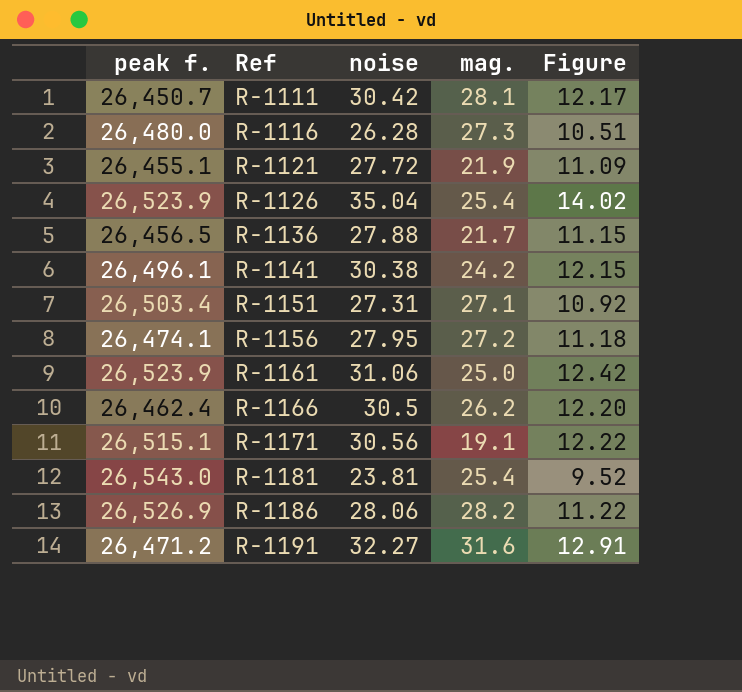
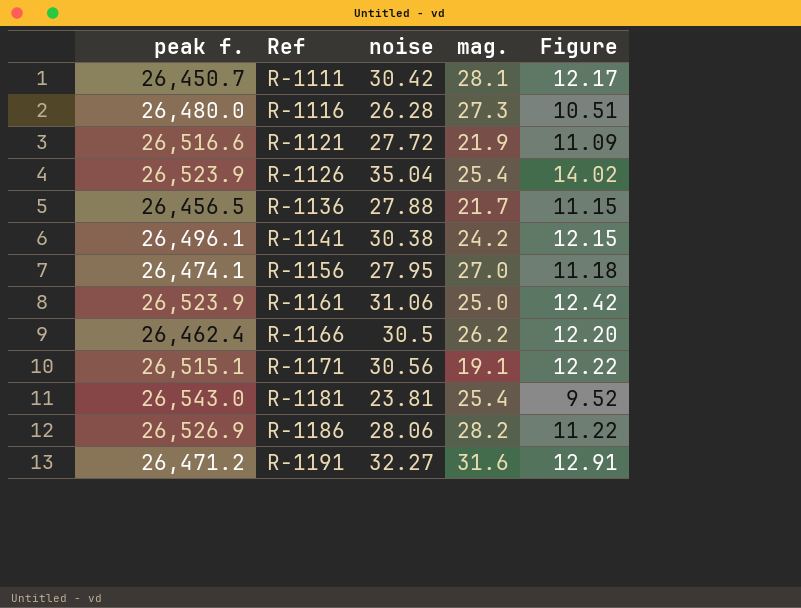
row R-1151: 26,503.4 | 27.31 | 27.1 | 10.92 -> none
R-1121 | peak f.: 26,455.1 -> 26,516.6
R-1156 | mag.: 27.2 -> 27.0

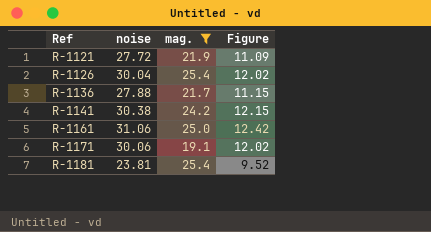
filter: none -> mag. <= 25.4
column peak f. | position: 1 -> none
R-1126 | noise: 35.04 -> 30.04
R-1126 | Figure: 14.02 -> 12.02
R-1171 | noise: 30.56 -> 30.06
R-1171 | Figure: 12.22 -> 12.02

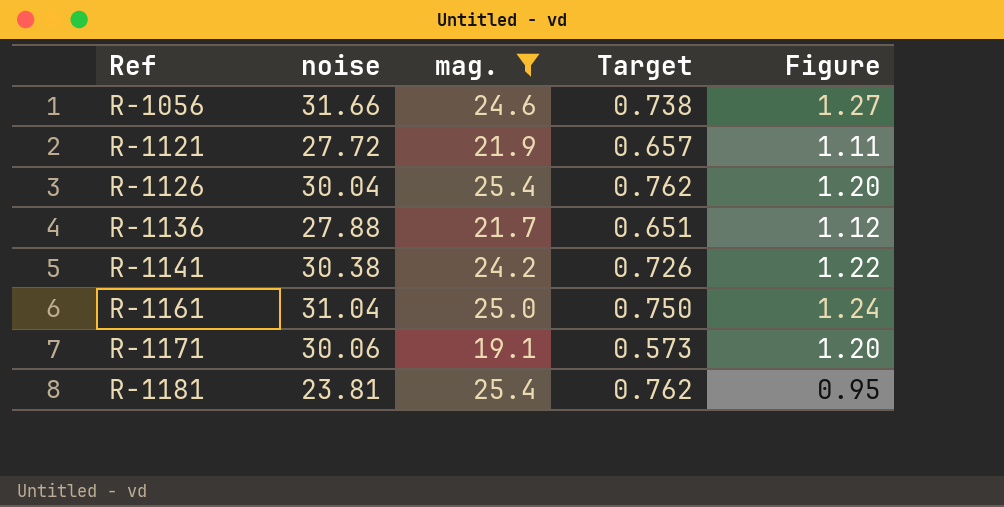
column Target | formula: none -> [mag.] * 0.03
column Figure | formula: [noise] * 0.4 -> [noise] * 0.04
row R-1056: none -> 31.66 | 24.6 | 0.738 | 1.27
R-1161 | noise: 31.06 -> 31.04

